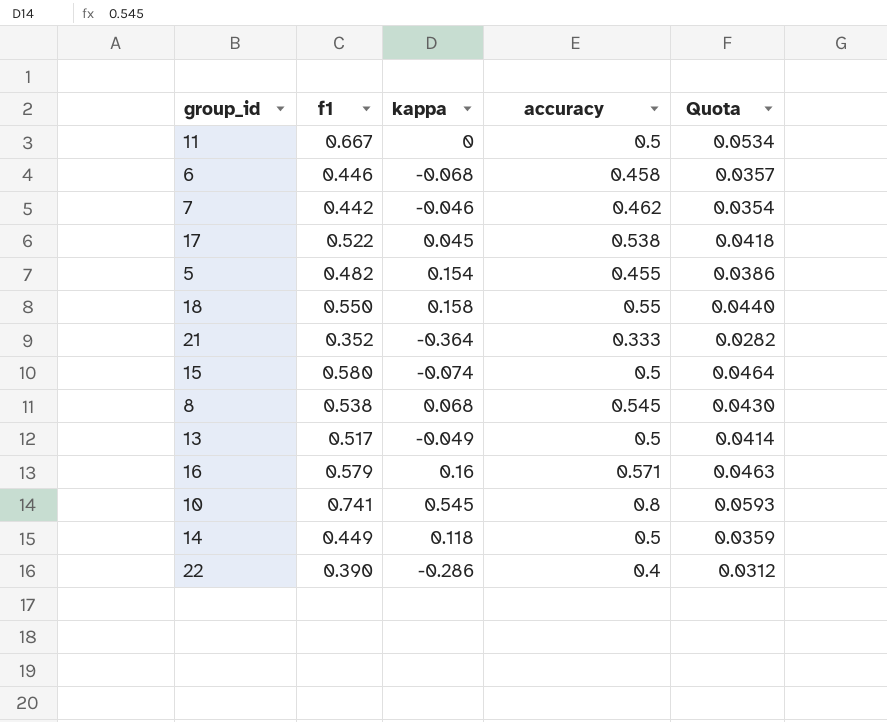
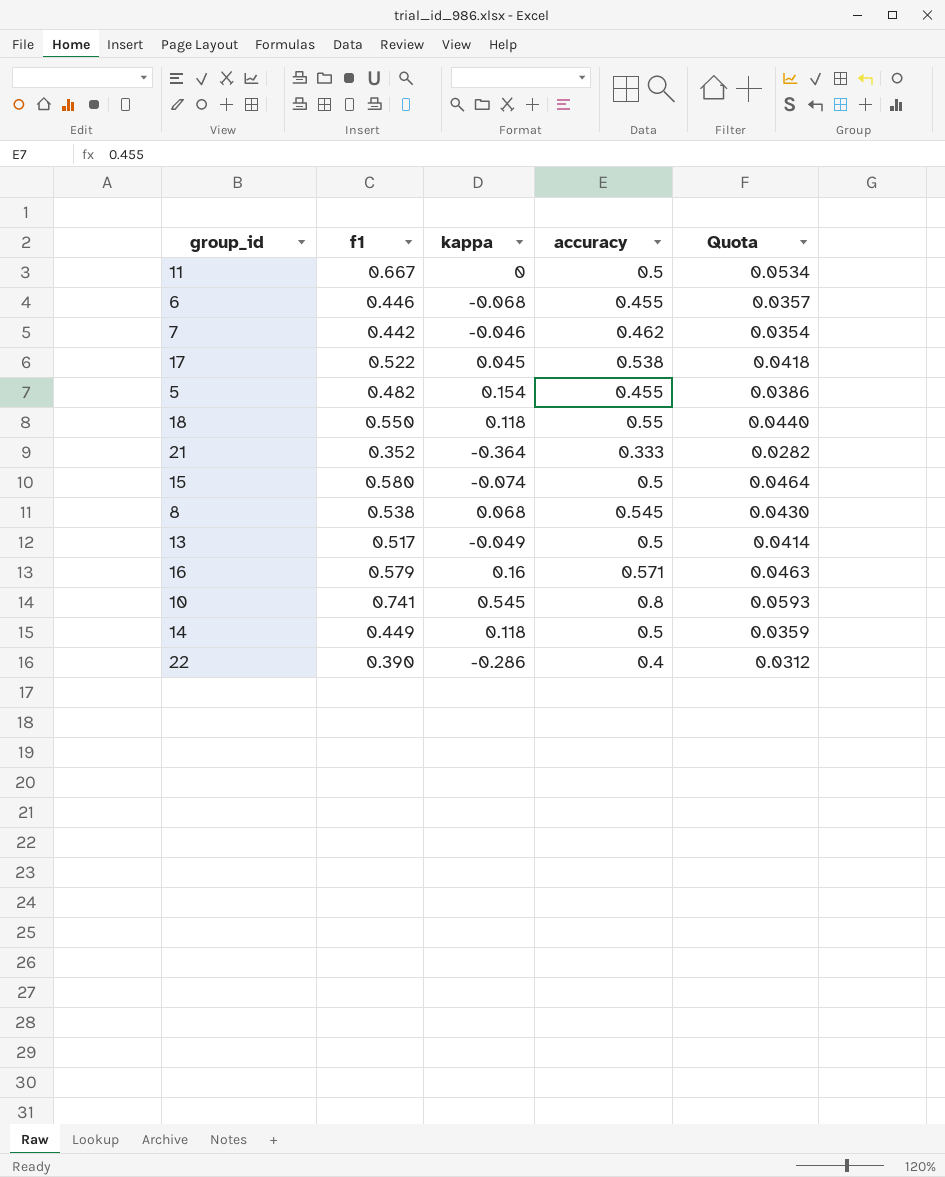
6 | accuracy: 0.458 -> 0.455
18 | kappa: 0.158 -> 0.118

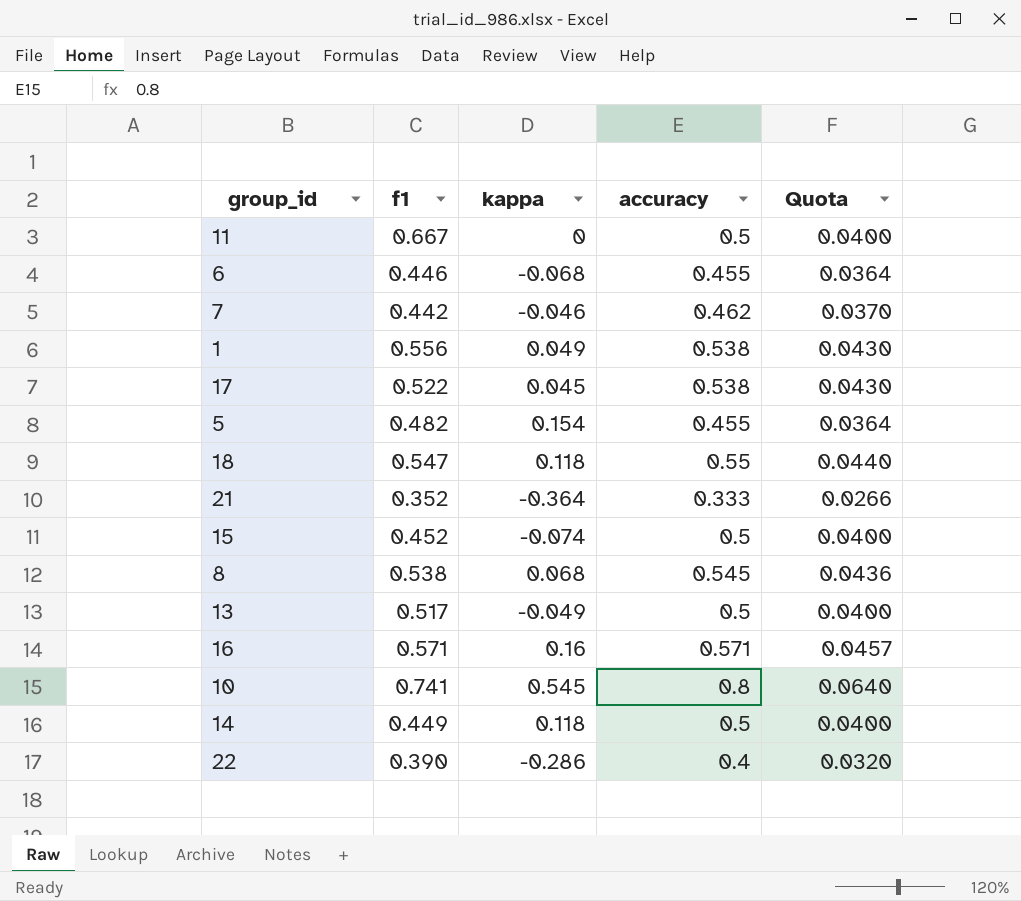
column Quota | formula: [f1] * 0.08 -> [accuracy] * 0.08
row 1: none -> 0.556 | 0.049 | 0.538 | 0.0430
18 | f1: 0.550 -> 0.547
15 | f1: 0.580 -> 0.452
16 | f1: 0.579 -> 0.571

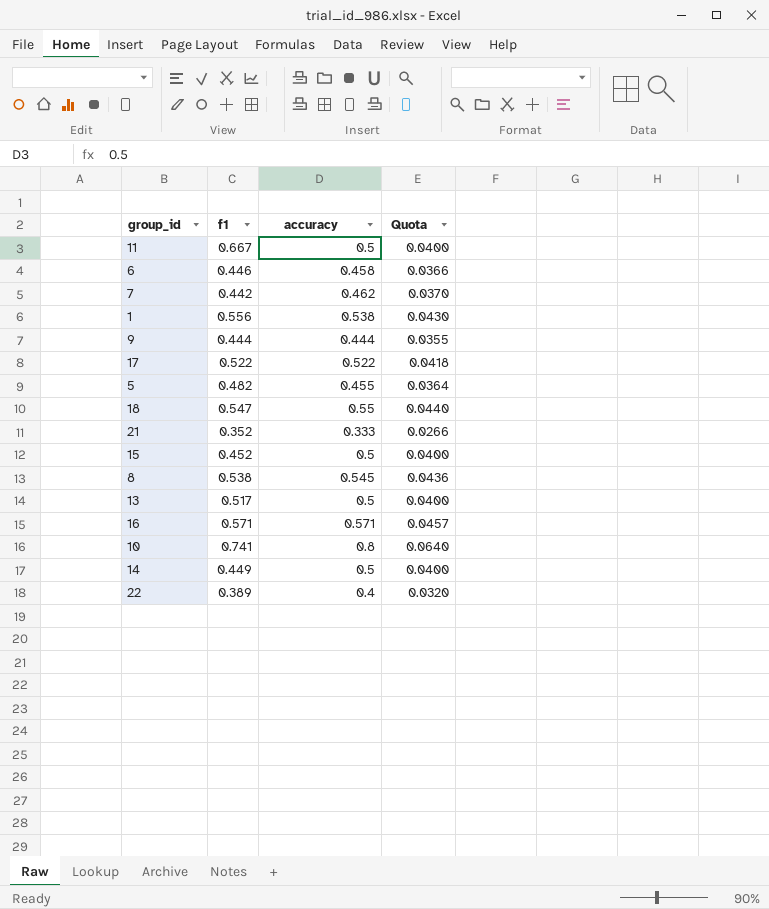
column kappa | position: 3 -> none
6 | accuracy: 0.455 -> 0.458
6 | Quota: 0.0364 -> 0.0366
row 9: none -> 0.444 | 0.444 | 0.0355
17 | accuracy: 0.538 -> 0.522
17 | Quota: 0.0430 -> 0.0418
22 | f1: 0.390 -> 0.389

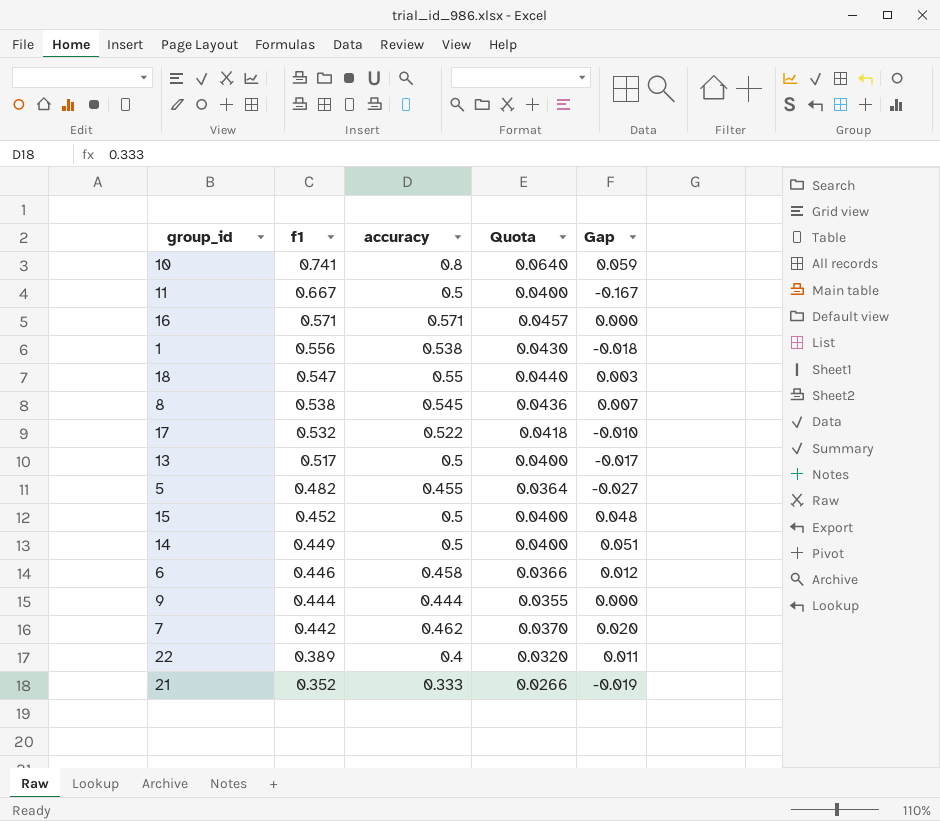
row order: none -> f1 descending
column Gap | formula: none -> [accuracy] - [f1]
17 | f1: 0.522 -> 0.532

